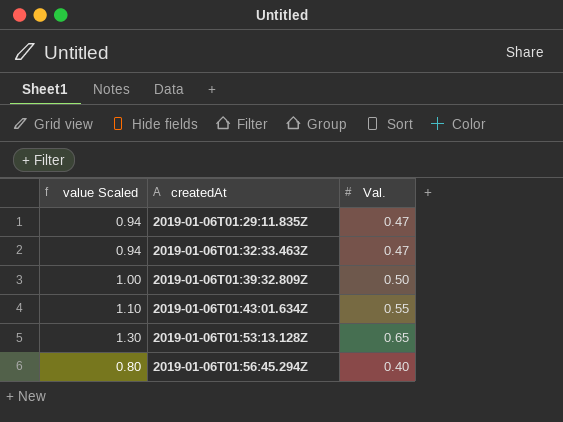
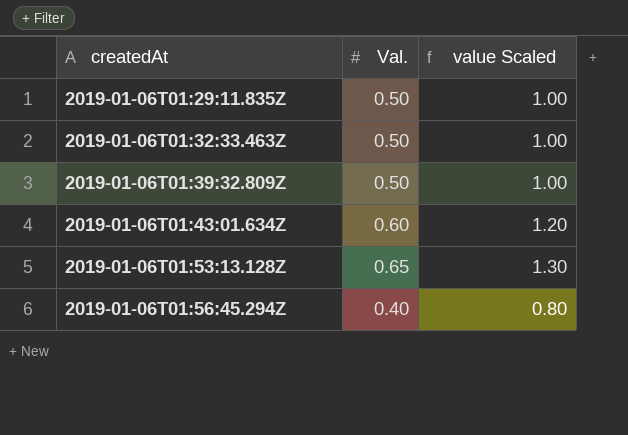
column value Scaled | position: 1 -> 3
2019-01-06T01:29:11.835Z | Val.: 0.47 -> 0.50
2019-01-06T01:29:11.835Z | value Scaled: 0.94 -> 1.00
2019-01-06T01:32:33.463Z | Val.: 0.47 -> 0.50
2019-01-06T01:32:33.463Z | value Scaled: 0.94 -> 1.00
2019-01-06T01:43:01.634Z | Val.: 0.55 -> 0.60
2019-01-06T01:43:01.634Z | value Scaled: 1.10 -> 1.20

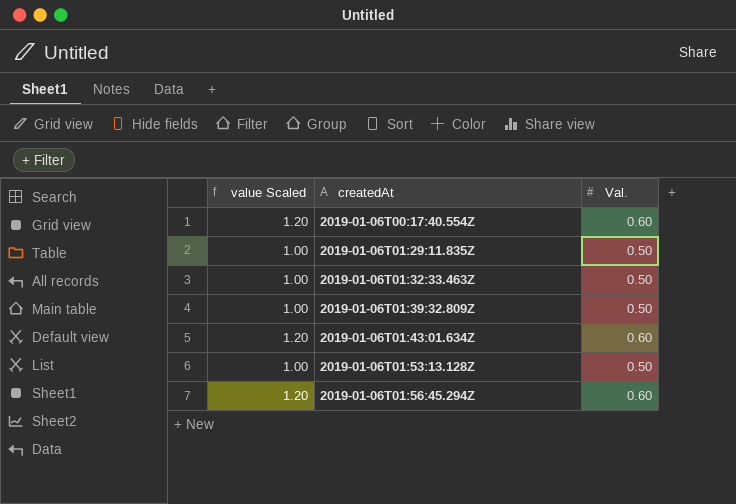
column value Scaled | position: 3 -> 1
row 2019-01-06T00:17:40.554Z: none -> 1.20 | 0.60
2019-01-06T01:53:13.128Z | value Scaled: 1.30 -> 1.00
2019-01-06T01:53:13.128Z | Val.: 0.65 -> 0.50
2019-01-06T01:56:45.294Z | value Scaled: 0.80 -> 1.20
2019-01-06T01:56:45.294Z | Val.: 0.40 -> 0.60

